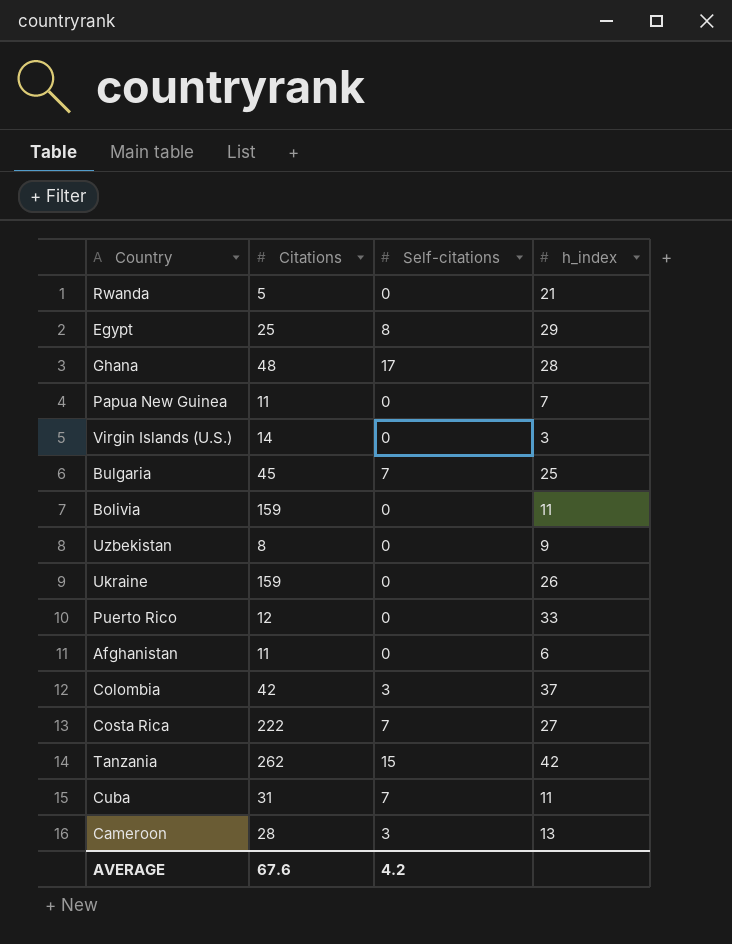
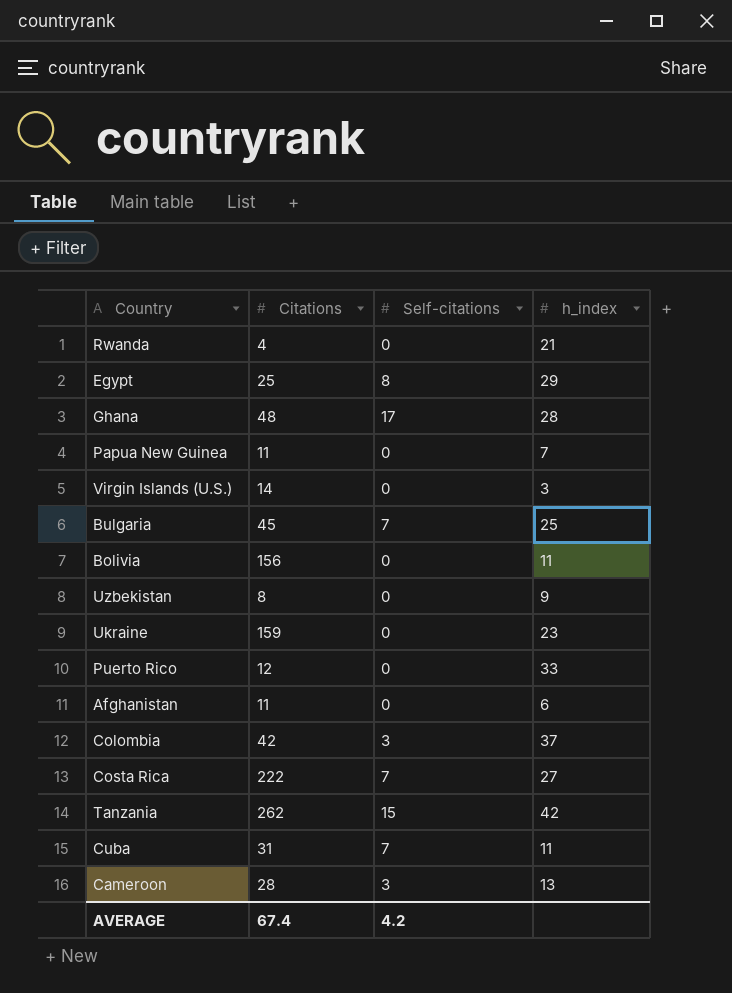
Rwanda | Citations: 5 -> 4
Bolivia | Citations: 159 -> 156
Ukraine | h_index: 26 -> 23
AVERAGE | Citations: 67.6 -> 67.4

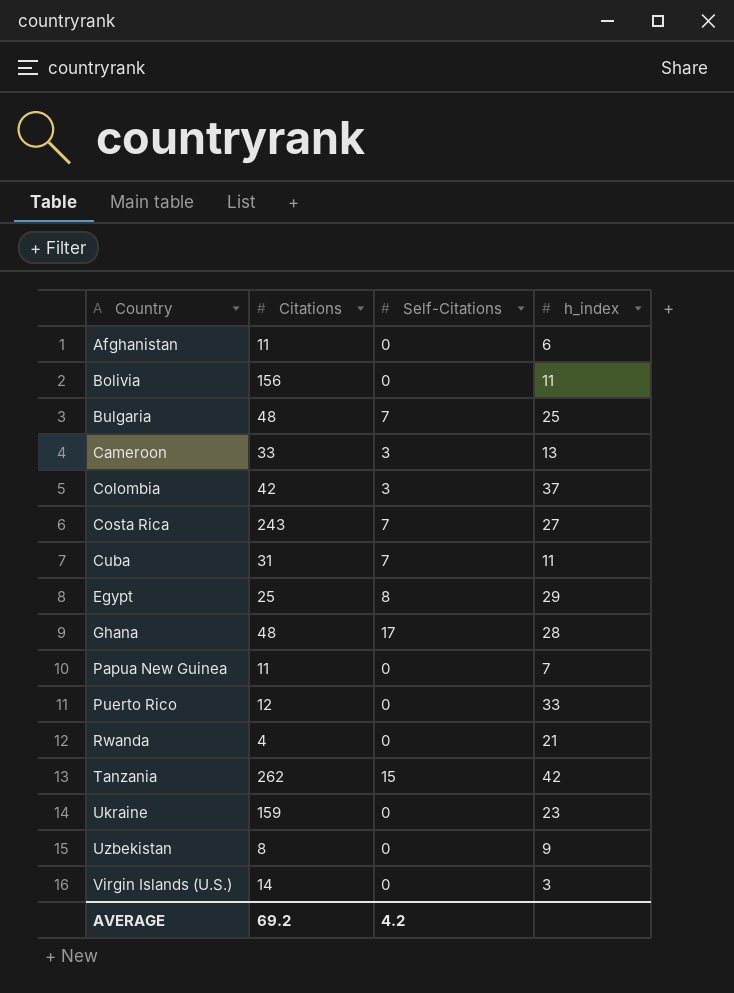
row order: none -> Country ascending
column name: Self-citations -> Self-Citations
Bulgaria | Citations: 45 -> 48
Cameroon | Citations: 28 -> 33
Costa Rica | Citations: 222 -> 243
AVERAGE | Citations: 67.4 -> 69.2

